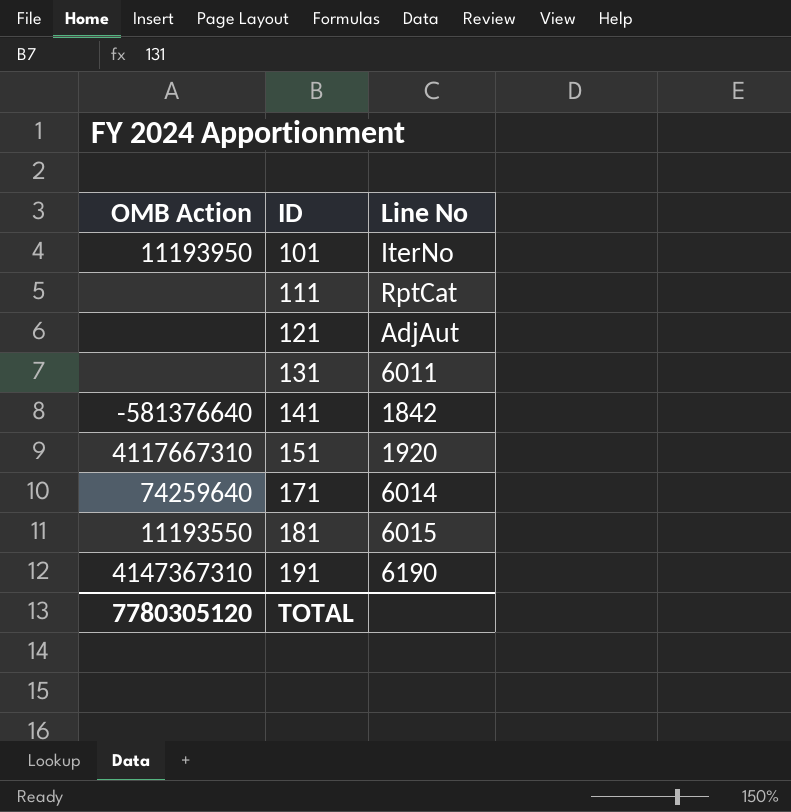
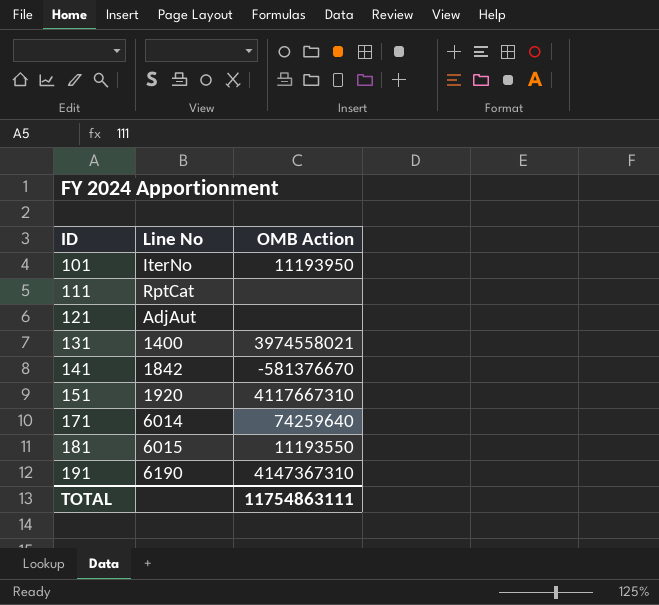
column OMB Action | position: 1 -> 3
131 | Line No: 6011 -> 1400
131 | OMB Action: none -> 3974558021
141 | OMB Action: -581376640 -> -581376670
TOTAL | OMB Action: 7780305120 -> 11754863111

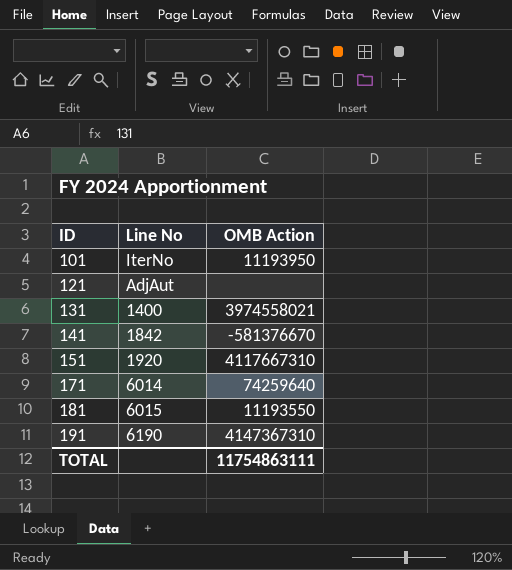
row 111: RptCat | none -> none

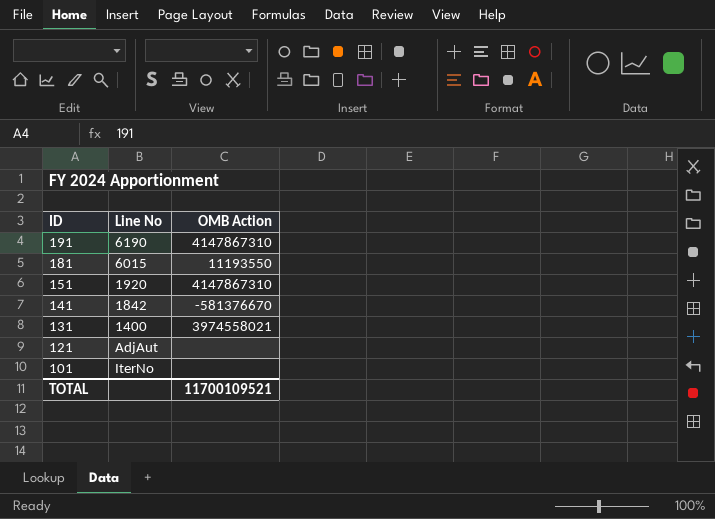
row order: ID ascending -> ID descending
row 171: 6014 | 74259640 -> none
191 | OMB Action: 4147367310 -> 4147867310
151 | OMB Action: 4117667310 -> 4147867310
101 | OMB Action: 11193950 -> none
TOTAL | OMB Action: 11754863111 -> 11700109521

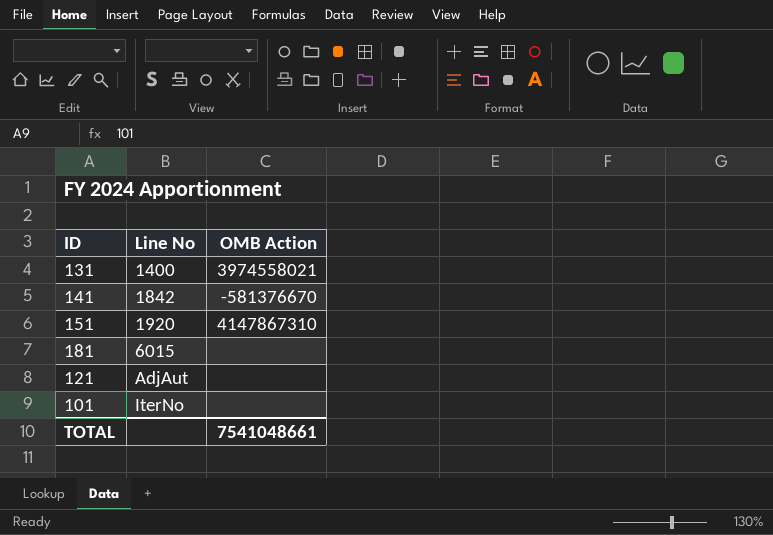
row order: ID descending -> Line No ascending
row 191: 6190 | 4147867310 -> none
181 | OMB Action: 11193550 -> none
TOTAL | OMB Action: 11700109521 -> 7541048661

